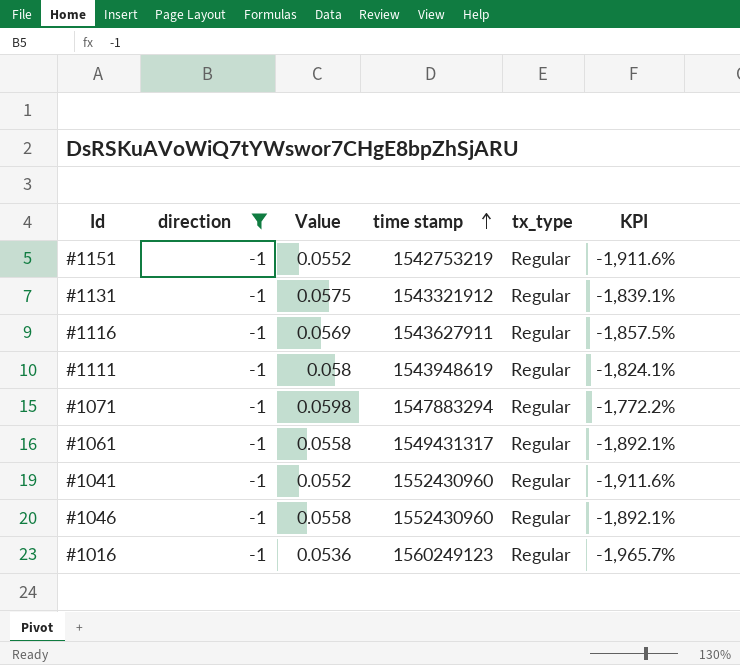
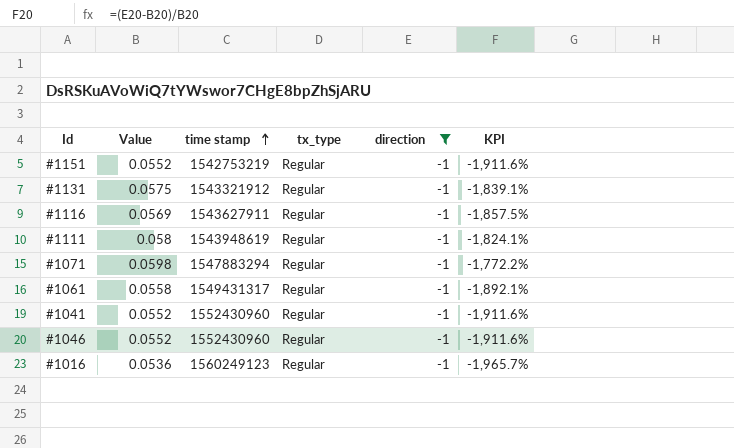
column direction | position: 2 -> 5
#1046 | Value: 0.0558 -> 0.0552
#1046 | KPI: -1,892.1% -> -1,911.6%

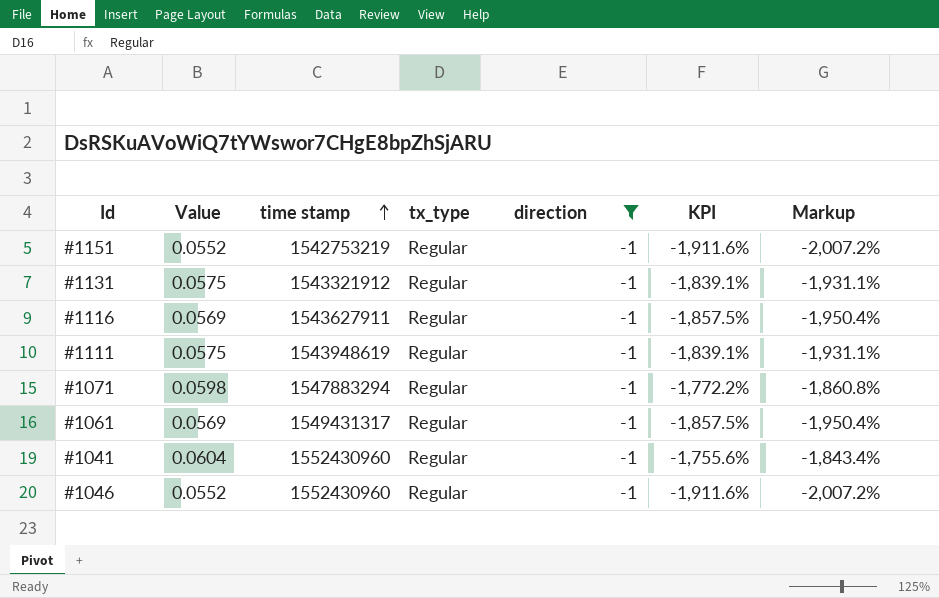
column Markup | formula: none -> [KPI] * 1.05
row #1016: 0.0536 | 1560249123 | Regular | -1 | -1,965.7% -> none
#1111 | Value: 0.058 -> 0.0575
#1111 | KPI: -1,824.1% -> -1,839.1%
#1061 | Value: 0.0558 -> 0.0569
#1061 | KPI: -1,892.1% -> -1,857.5%
#1041 | Value: 0.0552 -> 0.0604
#1041 | KPI: -1,911.6% -> -1,755.6%

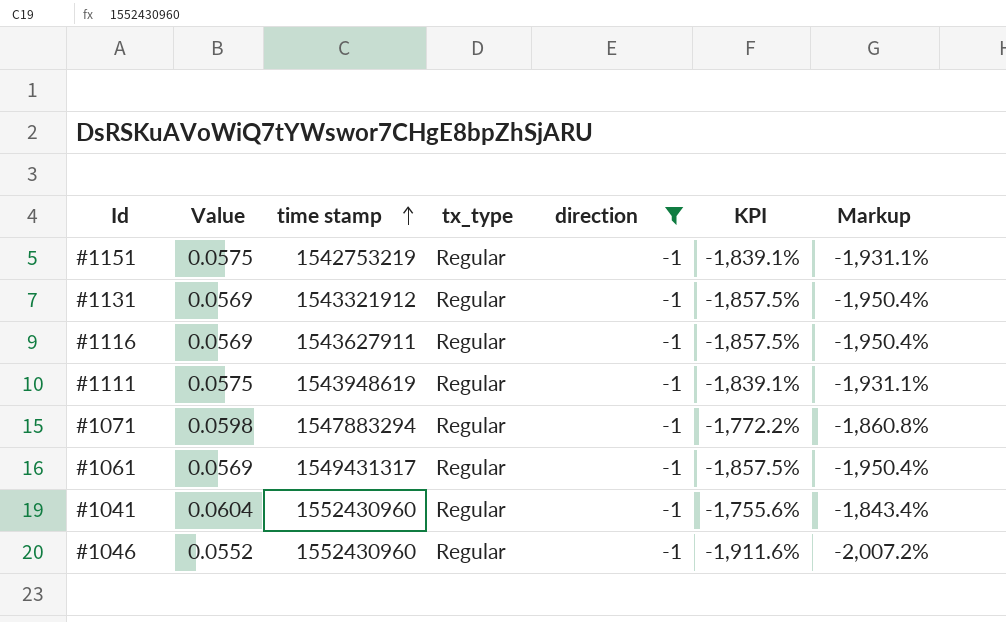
#1151 | Value: 0.0552 -> 0.0575
#1151 | KPI: -1,911.6% -> -1,839.1%
#1151 | Markup: -2,007.2% -> -1,931.1%
#1131 | Value: 0.0575 -> 0.0569
#1131 | KPI: -1,839.1% -> -1,857.5%
#1131 | Markup: -1,931.1% -> -1,950.4%

